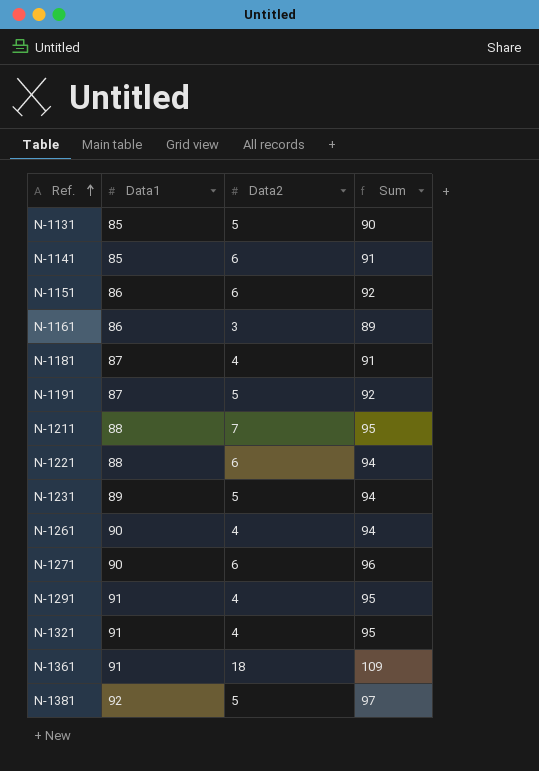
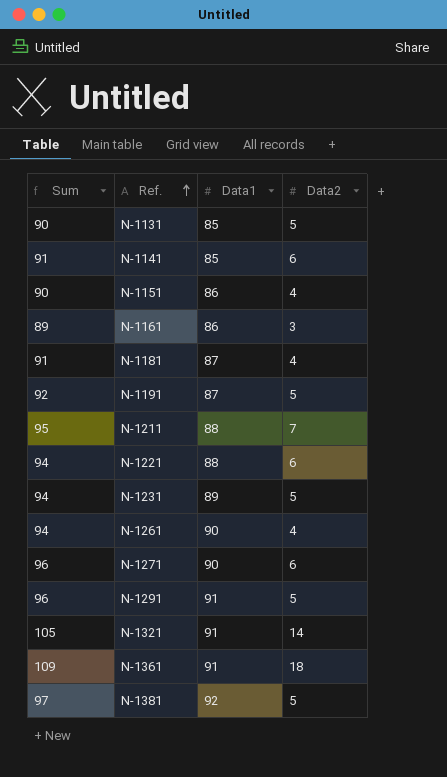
column Sum | position: 4 -> 1
N-1151 | Sum: 92 -> 90
N-1151 | Data2: 6 -> 4
N-1291 | Sum: 95 -> 96
N-1291 | Data2: 4 -> 5
N-1321 | Sum: 95 -> 105
N-1321 | Data2: 4 -> 14

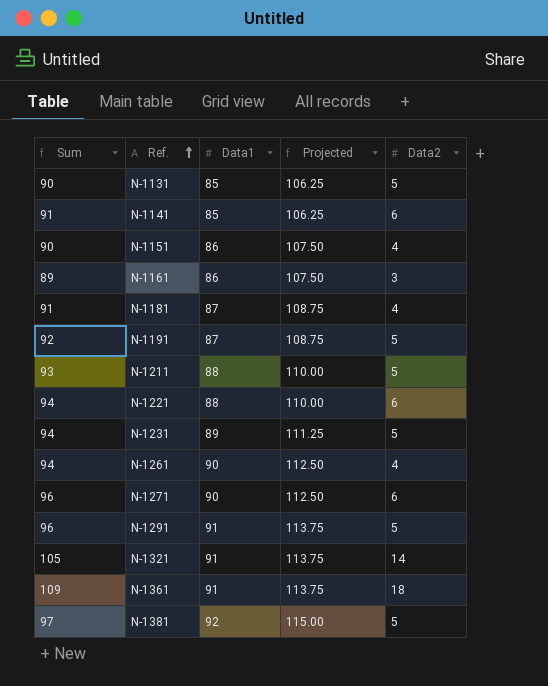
column Projected | formula: none -> [Data1] * 1.25
N-1211 | Sum: 95 -> 93
N-1211 | Data2: 7 -> 5

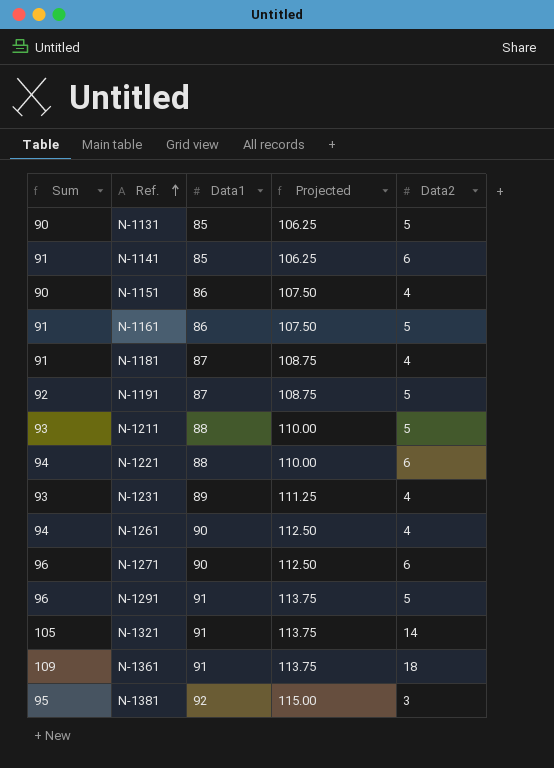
N-1161 | Sum: 89 -> 91
N-1161 | Data2: 3 -> 5
N-1231 | Sum: 94 -> 93
N-1231 | Data2: 5 -> 4
N-1381 | Sum: 97 -> 95
N-1381 | Data2: 5 -> 3

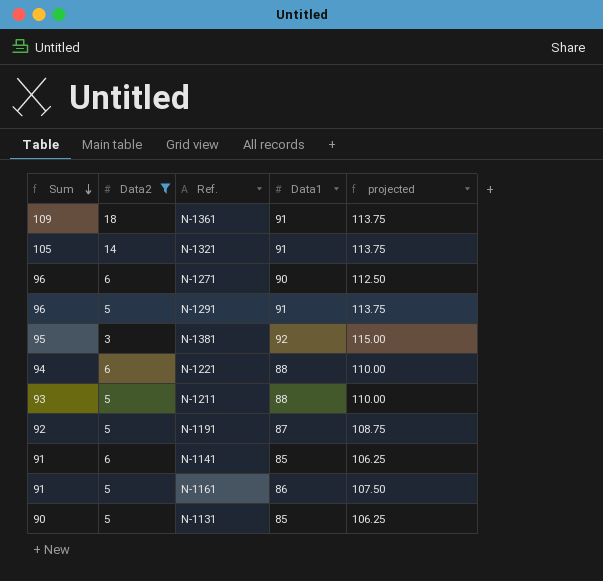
filter: none -> Data2 != 4
row order: Ref. ascending -> Sum descending
column Data2 | position: 5 -> 2
column name: Projected -> projected

